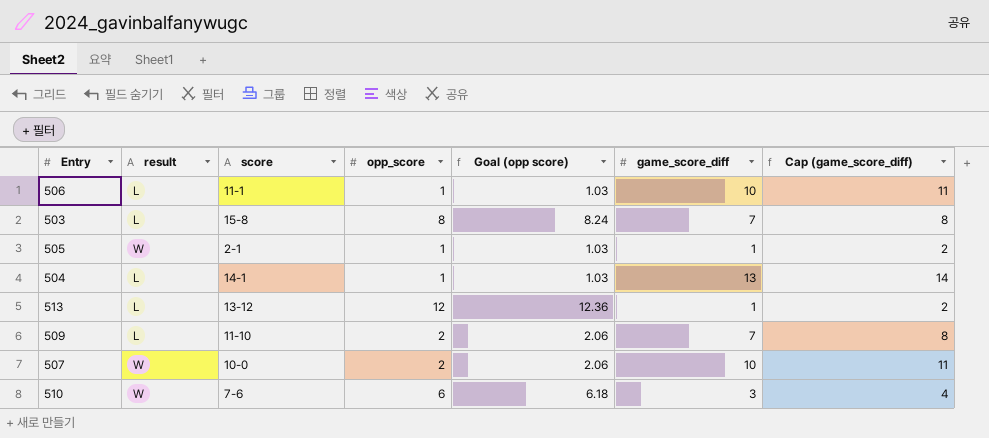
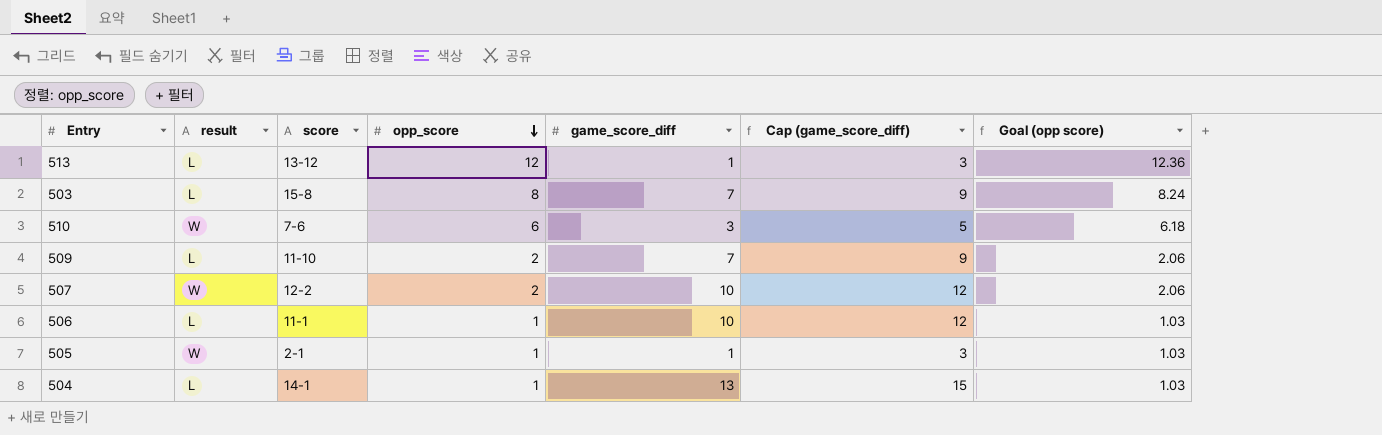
row order: none -> opp_score descending
column Cap (game_score_diff) | formula: [game_score_diff] + 1 -> [game_score_diff] + 2
column Goal (opp score) | position: 5 -> 7
507 | score: 10-0 -> 12-2

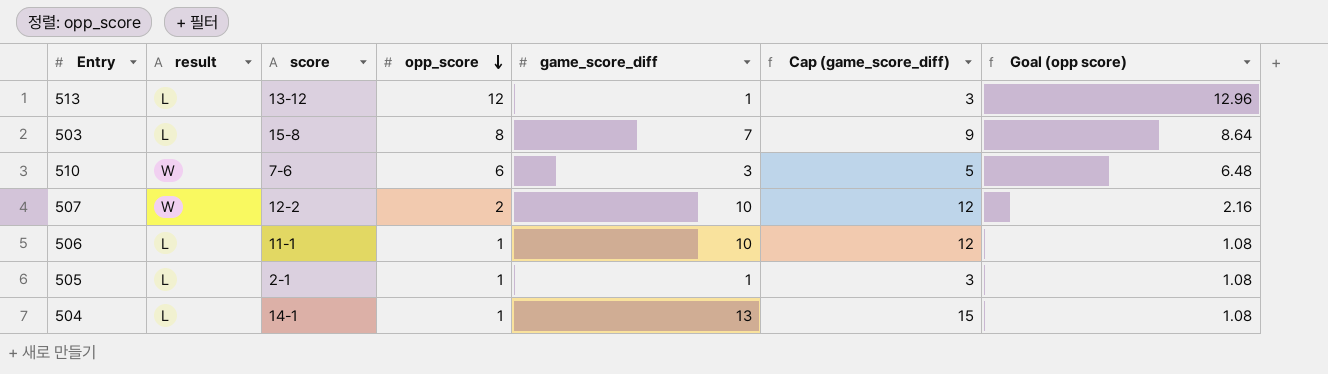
column Goal (opp score) | formula: [opp_score] * 1.03 -> [opp_score] * 1.08
row 509: L | 11-10 | 2 | 7 | 9 | 2.06 -> none
505 | result: W -> L

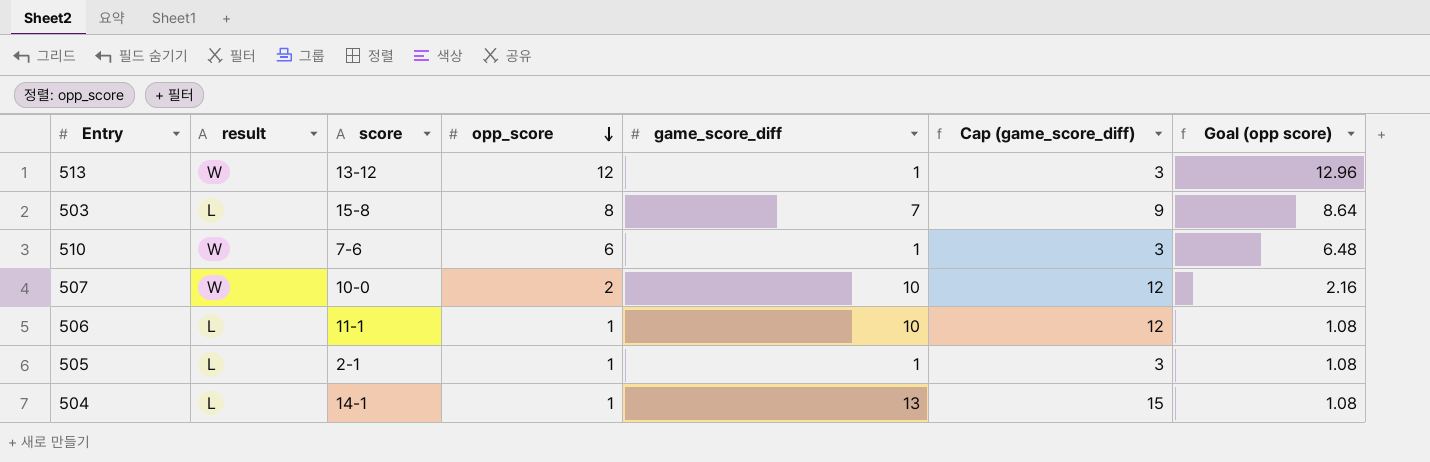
513 | result: L -> W
510 | game_score_diff: 3 -> 1
510 | Cap (game_score_diff): 5 -> 3
507 | score: 12-2 -> 10-0

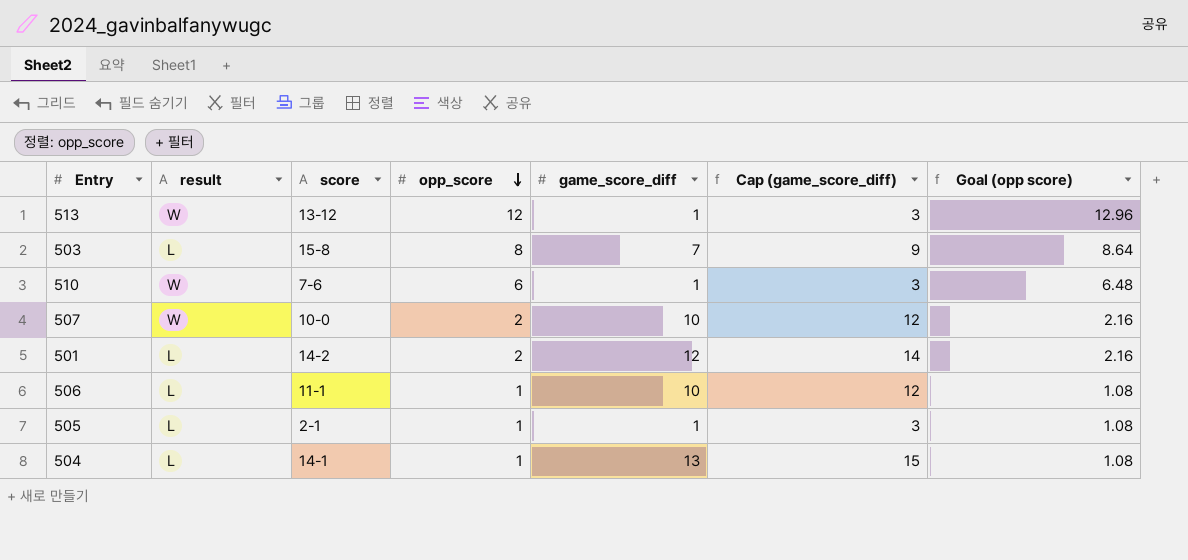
row 501: none -> L | 14-2 | 2 | 12 | 14 | 2.16

